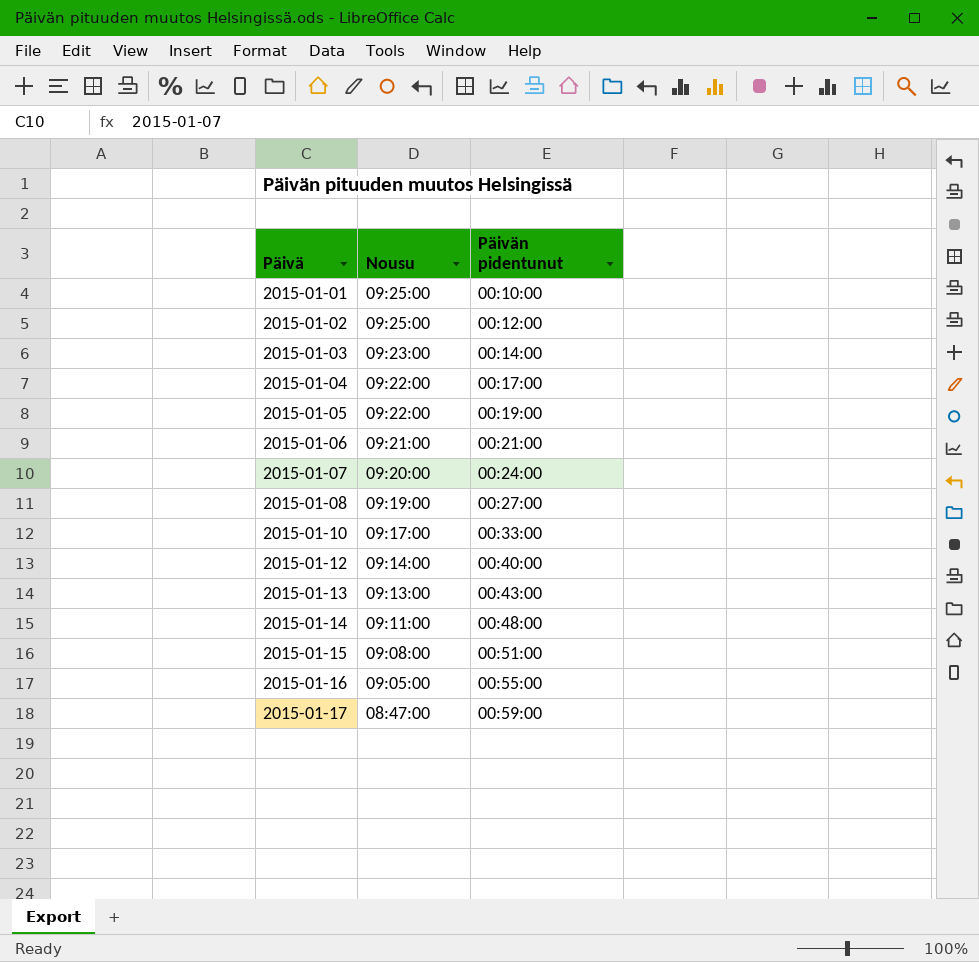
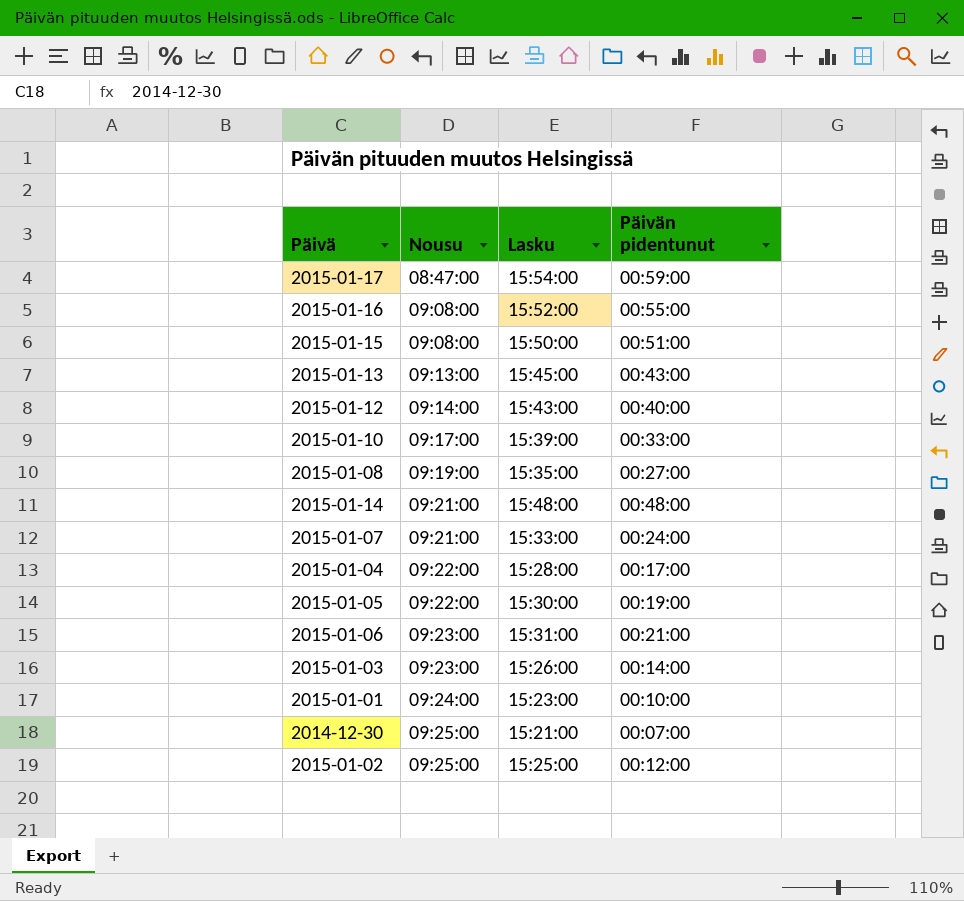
row order: Päivä ascending -> Nousu ascending
column Lasku | position: none -> 3
2015-01-16 | Nousu: 09:05:00 -> 09:08:00
2015-01-14 | Nousu: 09:11:00 -> 09:21:00
2015-01-07 | Nousu: 09:20:00 -> 09:21:00
2015-01-06 | Nousu: 09:21:00 -> 09:23:00
2015-01-01 | Nousu: 09:25:00 -> 09:24:00
row 2014-12-30: none -> 09:25:00 | 15:21:00 | 00:07:00

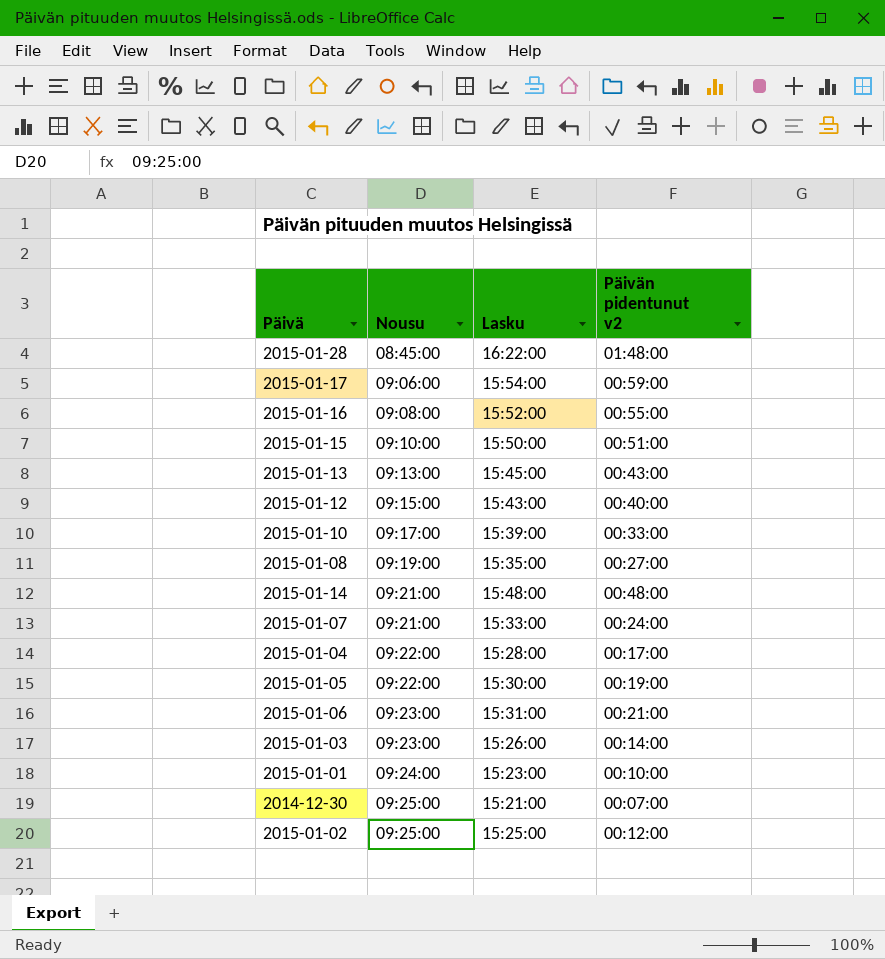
column name: Päivän pidentunut -> Päivän pidentunut v2
row 2015-01-28: none -> 08:45:00 | 16:22:00 | 01:48:00
2015-01-17 | Nousu: 08:47:00 -> 09:06:00
2015-01-15 | Nousu: 09:08:00 -> 09:10:00
2015-01-12 | Nousu: 09:14:00 -> 09:15:00

